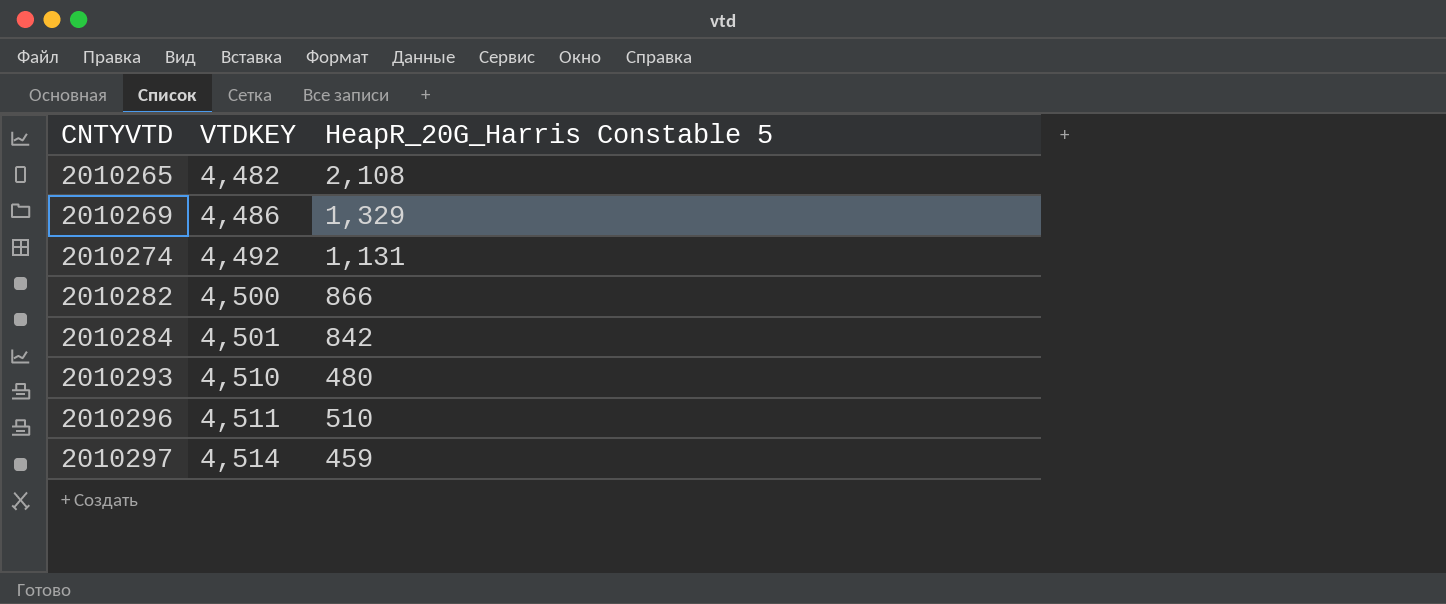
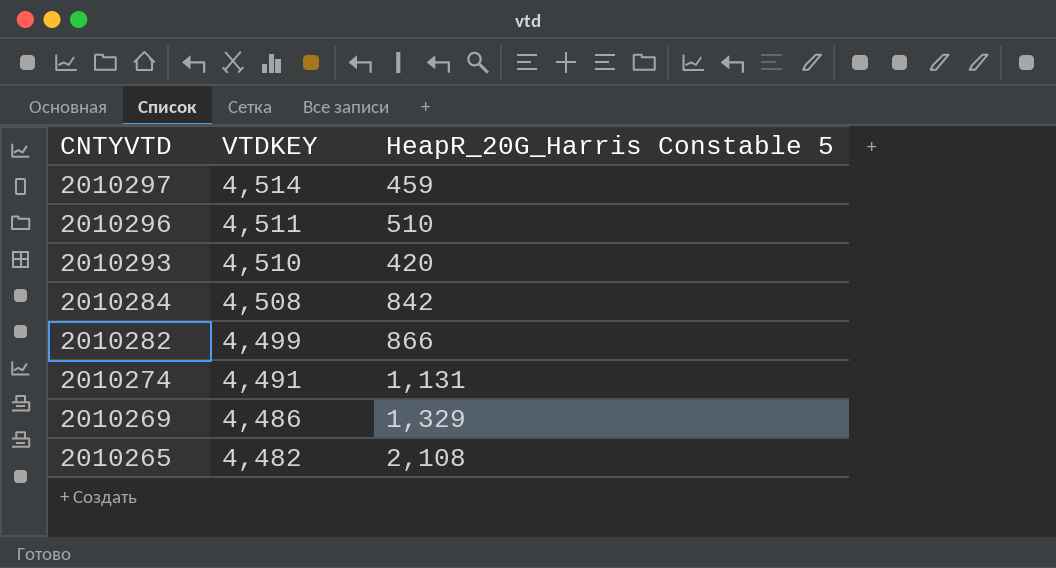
row order: CNTYVTD ascending -> CNTYVTD descending
2010293 | HeapR_20G_Harris Constable 5: 480 -> 420
2010284 | VTDKEY: 4,501 -> 4,508
2010282 | VTDKEY: 4,500 -> 4,499
2010274 | VTDKEY: 4,492 -> 4,491

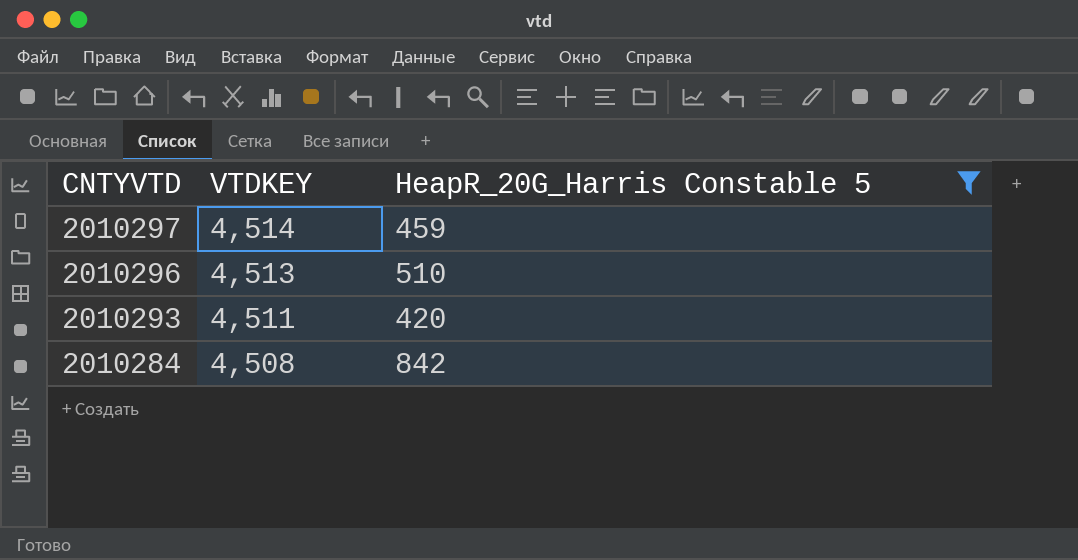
filter: none -> HeapR_20G_Harris Constable 5 <= 842
2010296 | VTDKEY: 4,511 -> 4,513
2010293 | VTDKEY: 4,510 -> 4,511

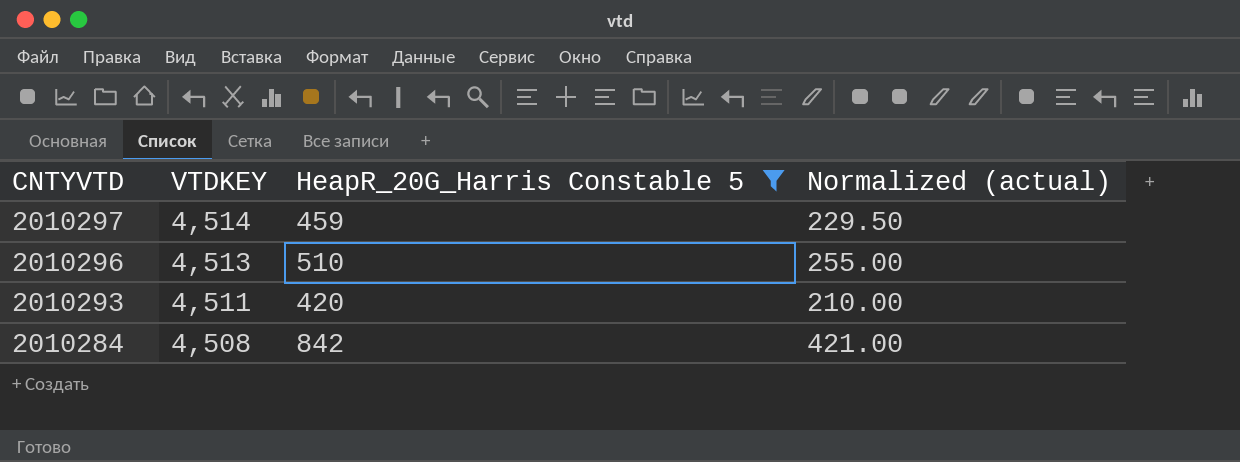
column Normalized (actual) | formula: none -> [HeapR_20G_Harris Constable 5] * 0.5

